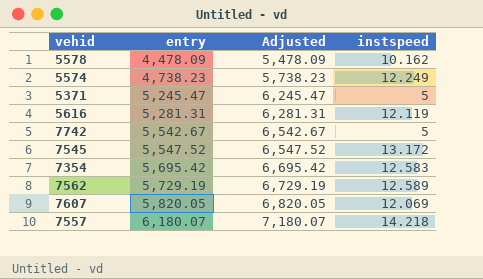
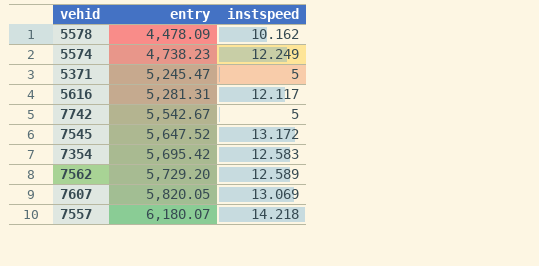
column Adjusted | formula: [entry] + 1000 -> none
5616 | instspeed: 12.119 -> 12.117
7545 | entry: 5,547.52 -> 5,647.52
7562 | entry: 5,729.19 -> 5,729.20
7607 | instspeed: 12.069 -> 13.069

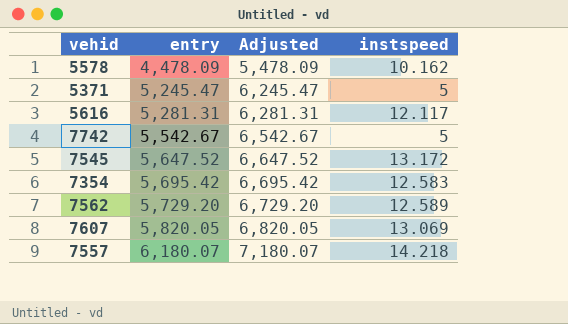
column Adjusted | formula: none -> [entry] + 1000
row 5574: 4,738.23 | 12.249 -> none

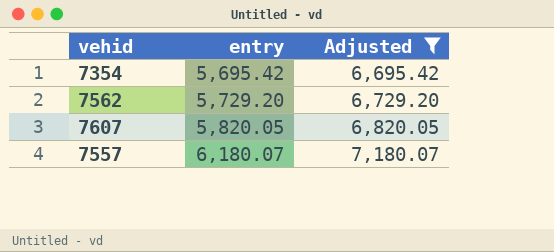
filter: none -> Adjusted >= 6,695.42
column instspeed | position: 4 -> none

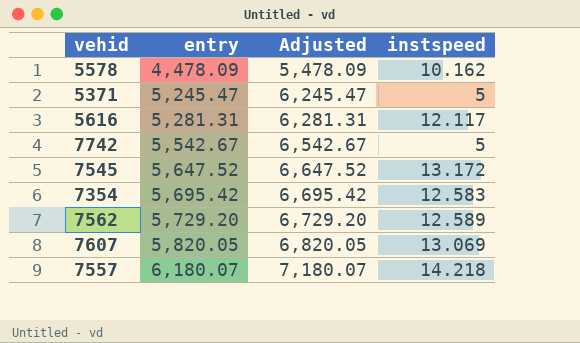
filter: Adjusted >= 6,695.42 -> none
column instspeed | position: none -> 4

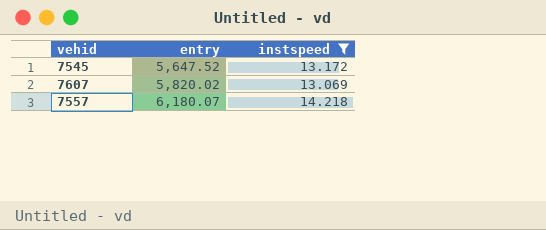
filter: none -> instspeed >= 13.069
column Adjusted | formula: [entry] + 1000 -> none
7607 | entry: 5,820.05 -> 5,820.02

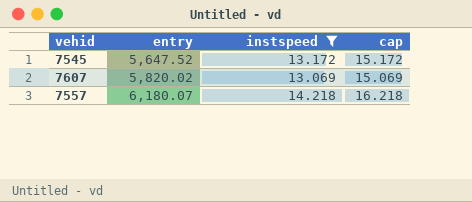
column cap | formula: none -> [instspeed] + 2

